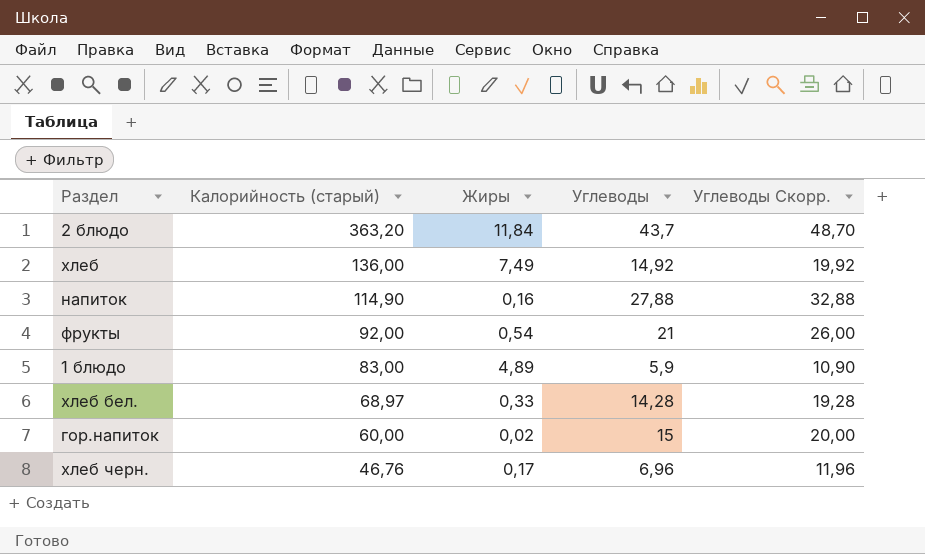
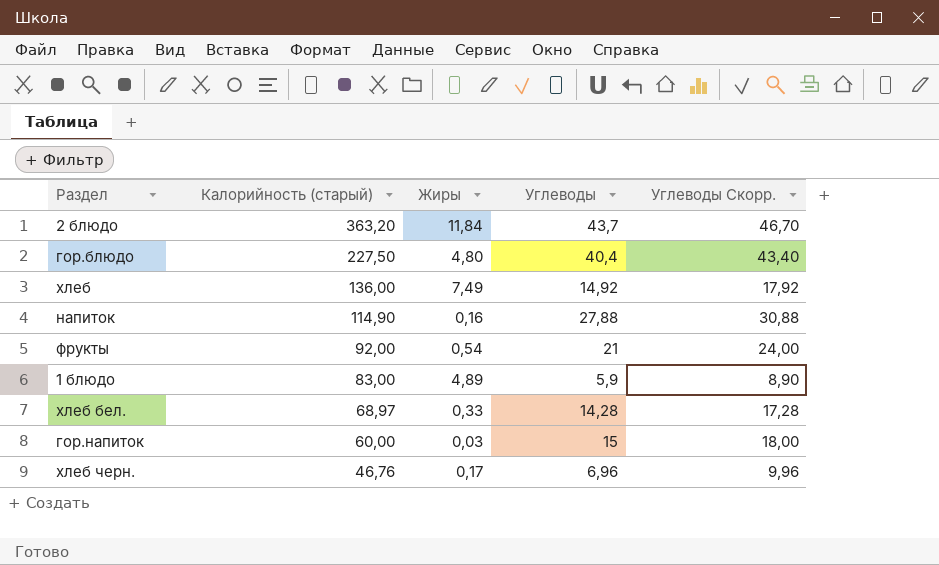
column Углеводы Скорр. | formula: [Углеводы] + 5 -> [Углеводы] + 3
row гор.блюдо: none -> 227,50 | 4,80 | 40,4 | 43,40
гор.напиток | Жиры: 0,02 -> 0,03

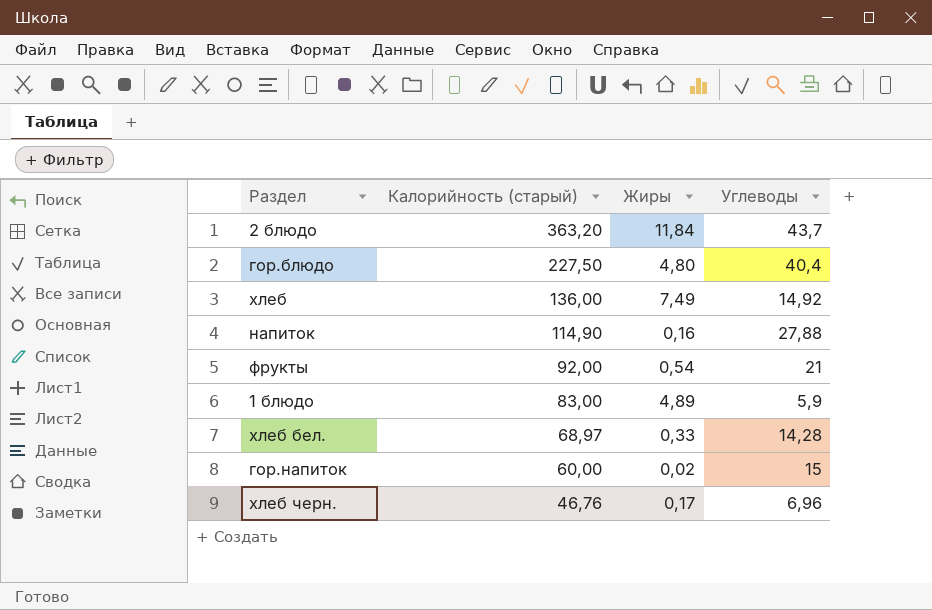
column Углеводы Скорр. | formula: [Углеводы] + 3 -> none
гор.напиток | Жиры: 0,03 -> 0,02

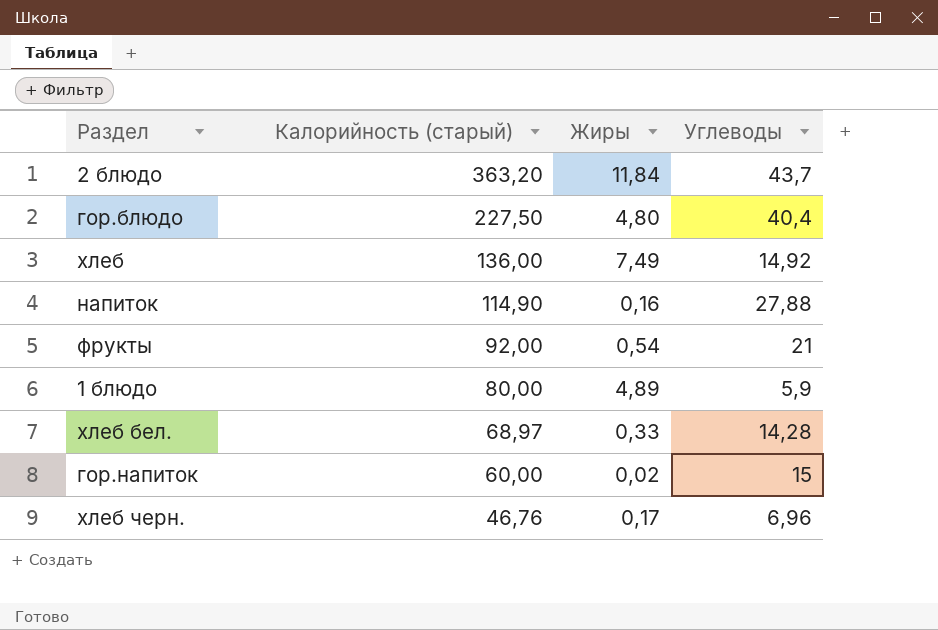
1 блюдо | Калорийность (старый): 83,00 -> 80,00

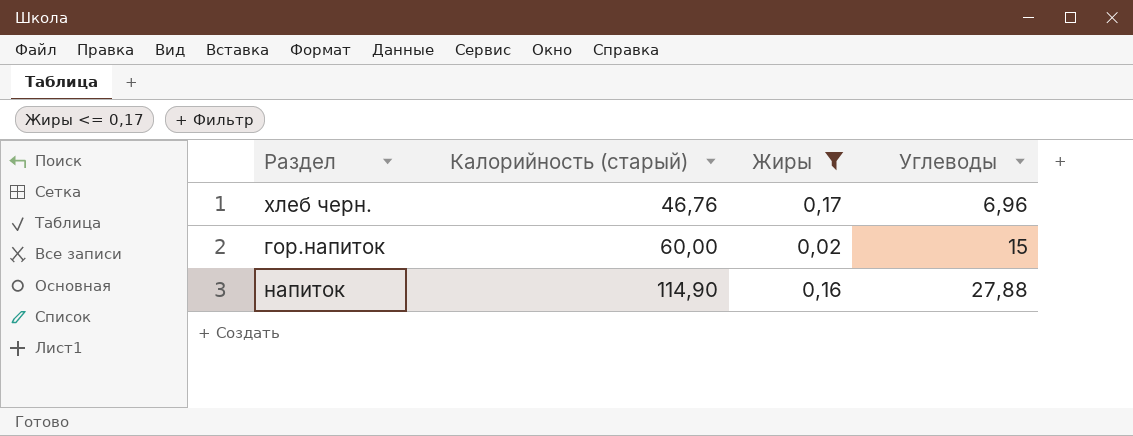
filter: none -> Жиры <= 0,17
row order: Калорийность (старый) descending -> Калорийность (старый) ascending

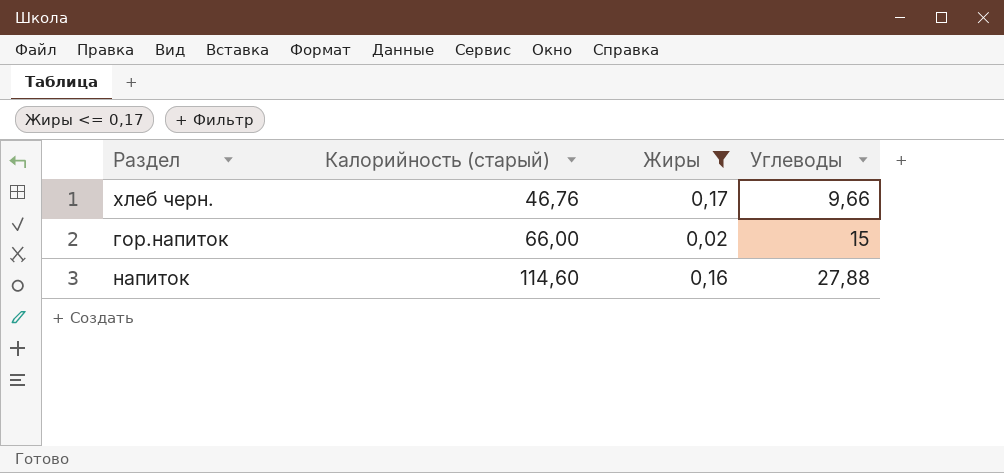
хлеб черн. | Углеводы: 6,96 -> 9,66
гор.напиток | Калорийность (старый): 60,00 -> 66,00
напиток | Калорийность (старый): 114,90 -> 114,60

